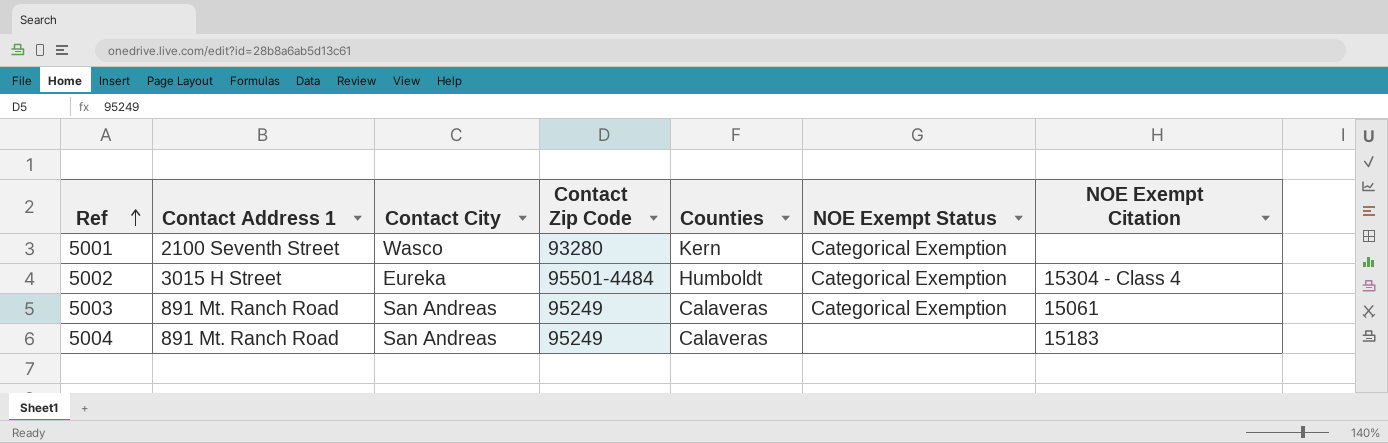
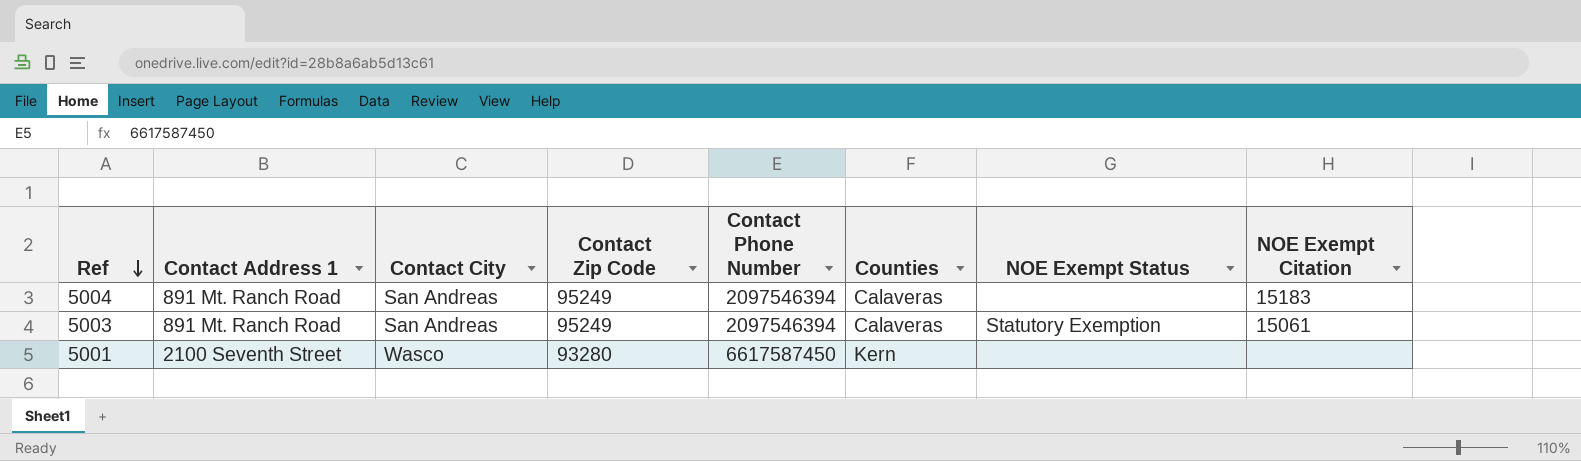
row order: Ref ascending -> Ref descending
column Contact Phone Number | position: none -> 5
row 5002: 3015 H Street | Eureka | 95501-4484 | Humboldt | Categorical Exemption | 15304 - Class 4 -> none
5003 | NOE Exempt Status: Categorical Exemption -> Statutory Exemption
5001 | NOE Exempt Status: Categorical Exemption -> none

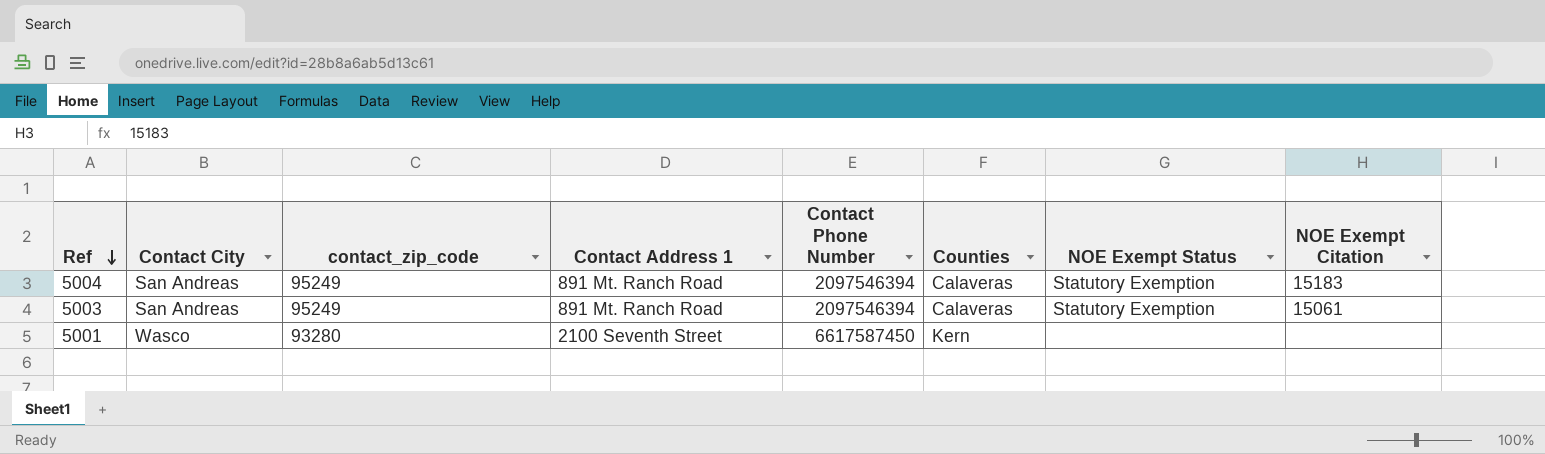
column name: Contact Zip Code -> contact_zip_code
column Contact Address 1 | position: 2 -> 4
5004 | NOE Exempt Status: none -> Statutory Exemption

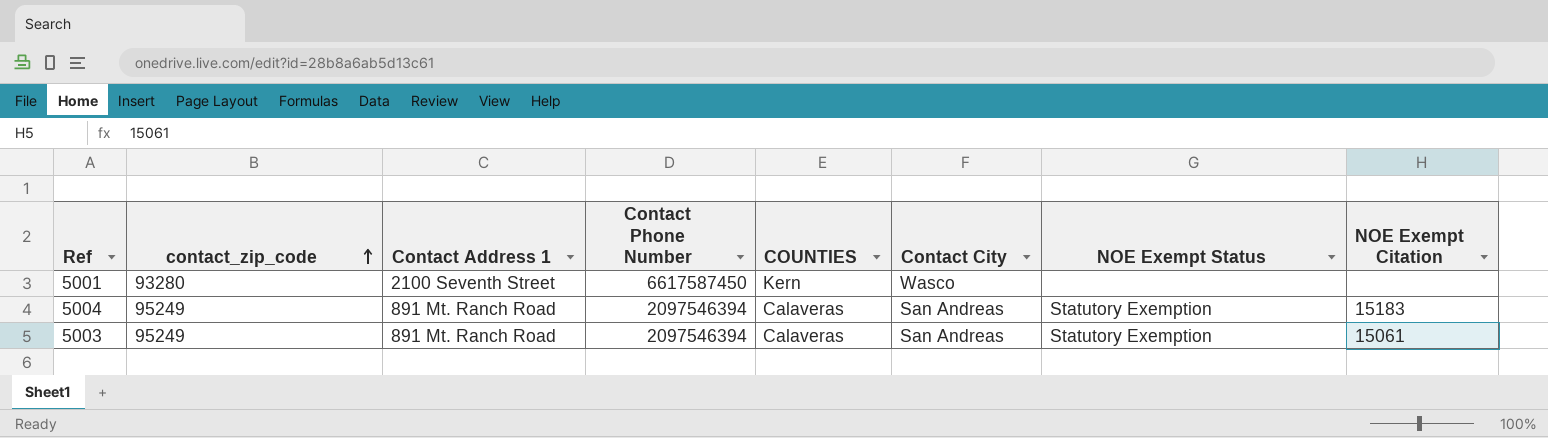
row order: Ref descending -> contact_zip_code ascending
column name: Counties -> COUNTIES
column Contact City | position: 2 -> 6

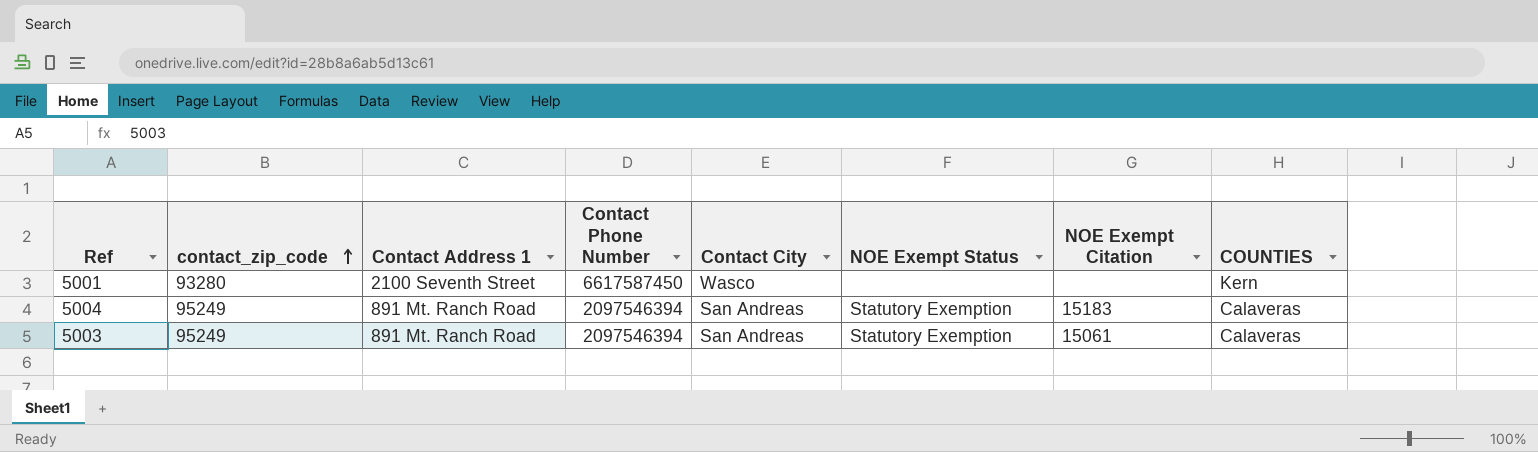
column COUNTIES | position: 5 -> 8

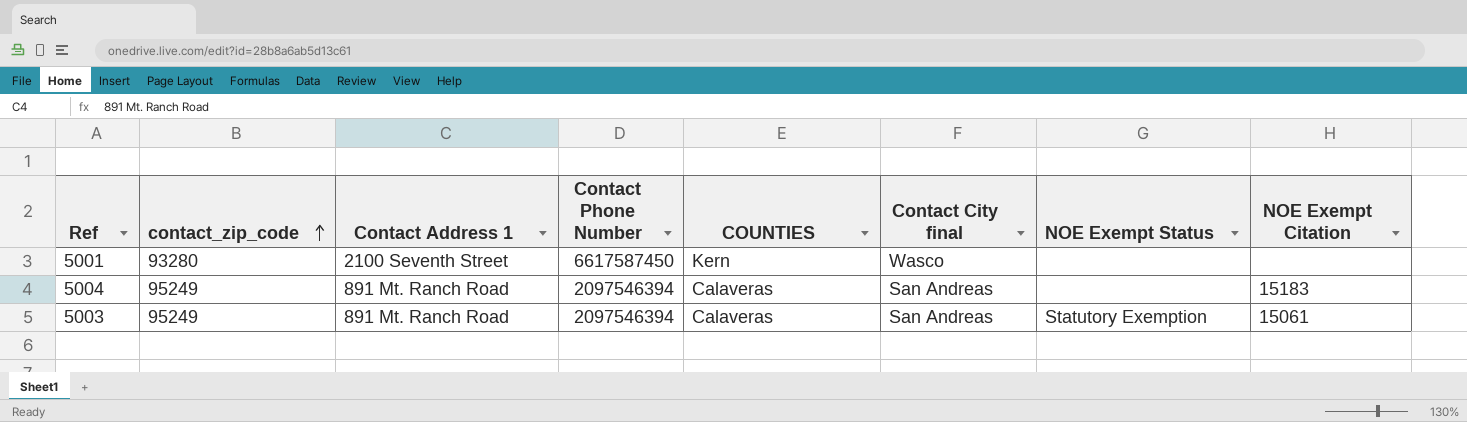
column COUNTIES | position: 8 -> 5
column name: Contact City -> Contact City final
5004 | NOE Exempt Status: Statutory Exemption -> none

